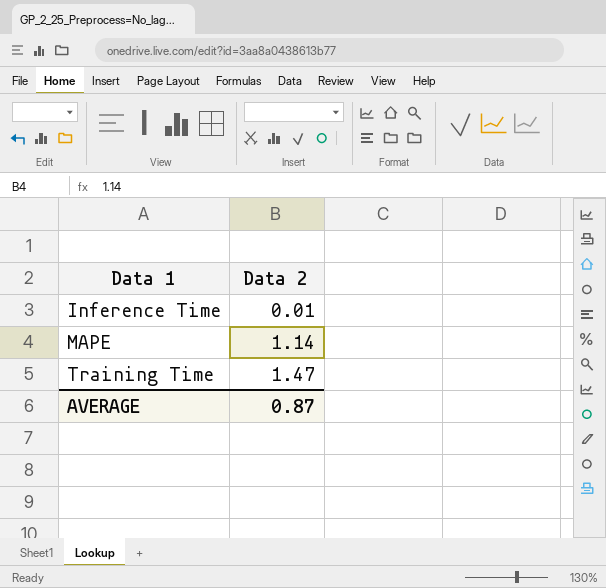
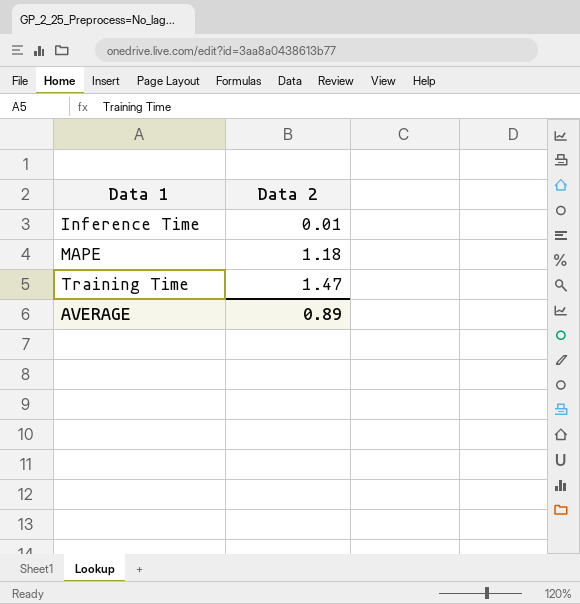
MAPE | Data 2: 1.14 -> 1.18
AVERAGE | Data 2: 0.87 -> 0.89

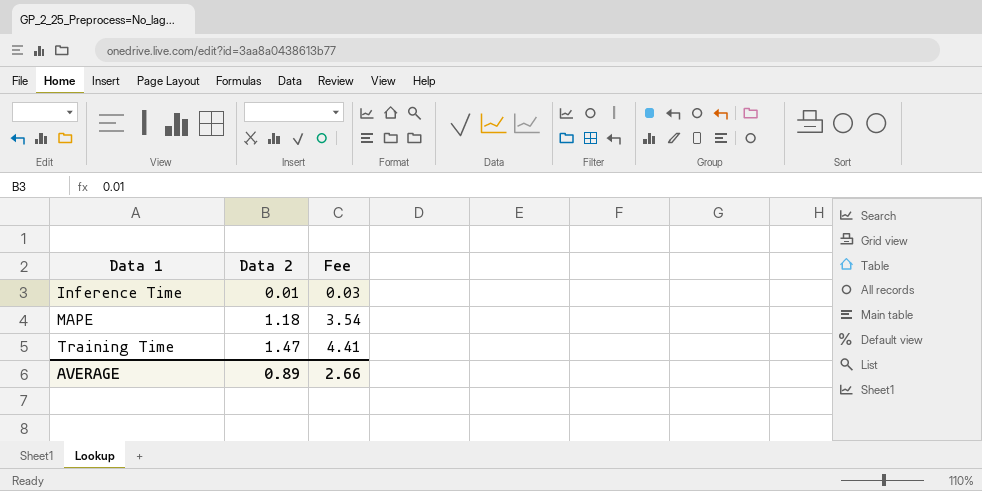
column Fee | formula: none -> [Data 2] * 3

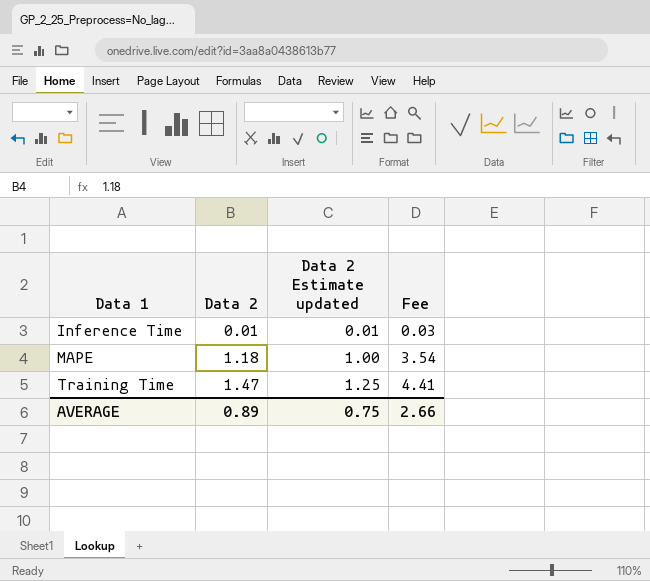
column Data 2 Estimate updated | formula: none -> [Data 2] * 0.85

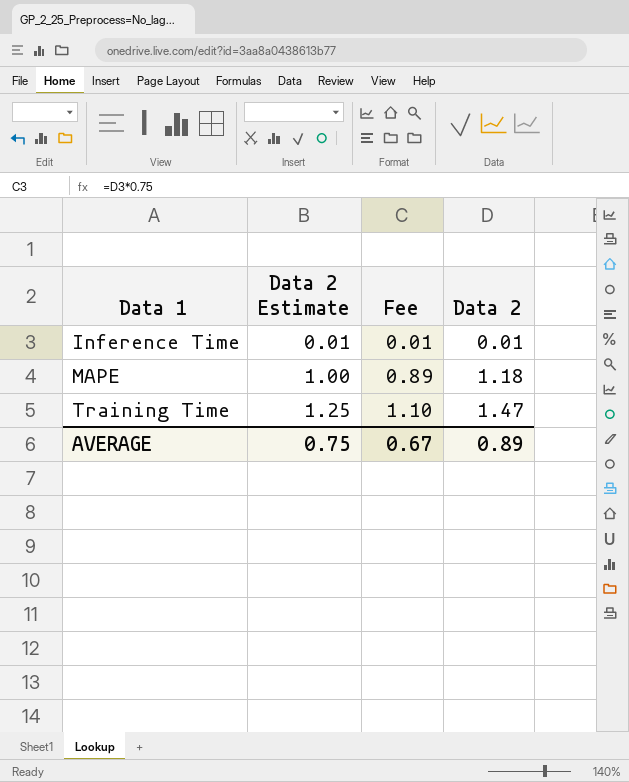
column name: Data 2 Estimate updated -> Data 2 Estimate
column Fee | formula: [Data 2] * 3 -> [Data 2] * 0.75
column Data 2 | position: 2 -> 4
AVERAGE | Fee: 2.66 -> 0.67

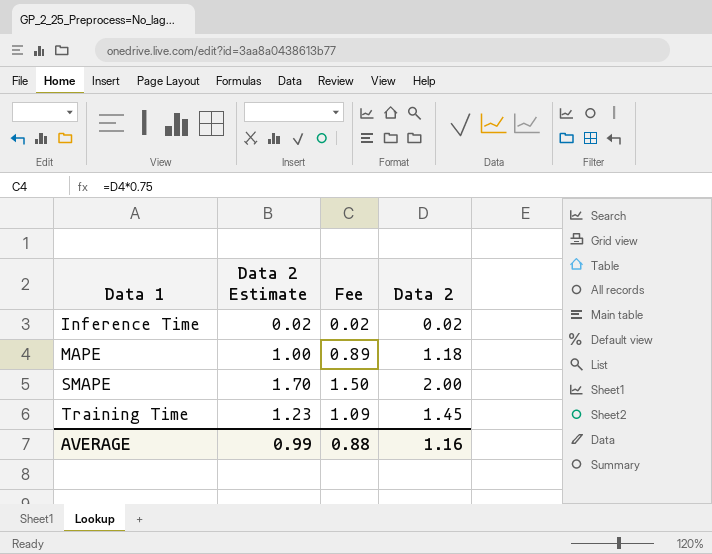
Inference Time | Data 2 Estimate: 0.01 -> 0.02
Inference Time | Fee: 0.01 -> 0.02
Inference Time | Data 2: 0.01 -> 0.02
row SMAPE: none -> 1.70 | 1.50 | 2.00
Training Time | Data 2 Estimate: 1.25 -> 1.23
Training Time | Fee: 1.10 -> 1.09
Training Time | Data 2: 1.47 -> 1.45
AVERAGE | Data 2 Estimate: 0.75 -> 0.99
AVERAGE | Fee: 0.67 -> 0.88
AVERAGE | Data 2: 0.89 -> 1.16

